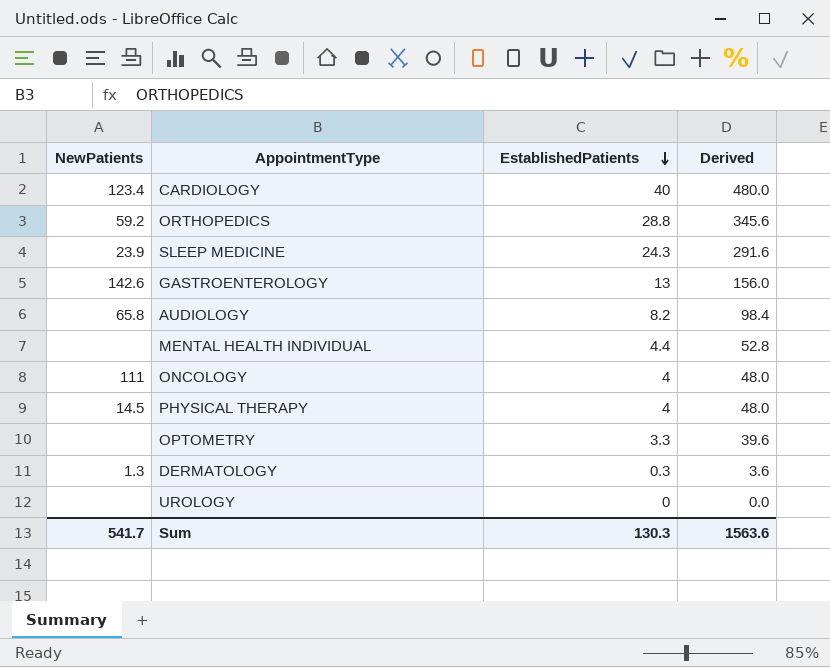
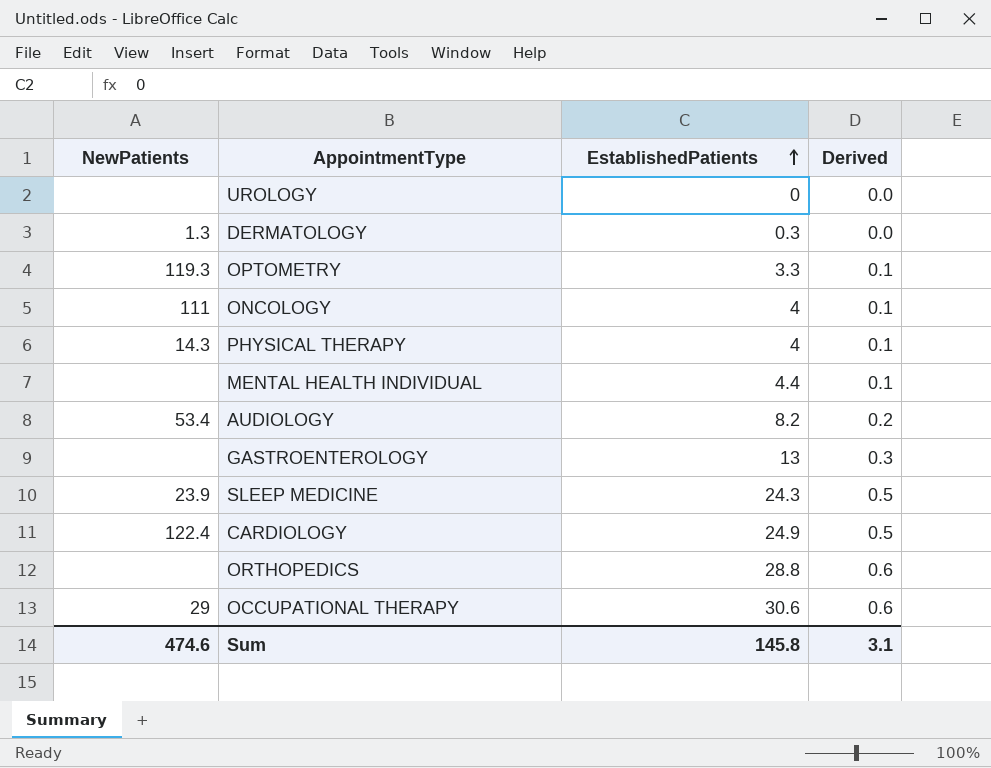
row order: EstablishedPatients descending -> EstablishedPatients ascending
column Derived | formula: [EstablishedPatients] * 12 -> [EstablishedPatients] * 0.02
OPTOMETRY | NewPatients: none -> 119.3
PHYSICAL THERAPY | NewPatients: 14.5 -> 14.3
AUDIOLOGY | NewPatients: 65.8 -> 53.4
GASTROENTEROLOGY | NewPatients: 142.6 -> none
CARDIOLOGY | NewPatients: 123.4 -> 122.4
CARDIOLOGY | EstablishedPatients: 40 -> 24.9
ORTHOPEDICS | NewPatients: 59.2 -> none
row OCCUPATIONAL THERAPY: none -> 29 | 30.6 | 0.6
Sum | NewPatients: 541.7 -> 474.6
Sum | EstablishedPatients: 130.3 -> 145.8
Sum | Derived: 1563.6 -> 3.1

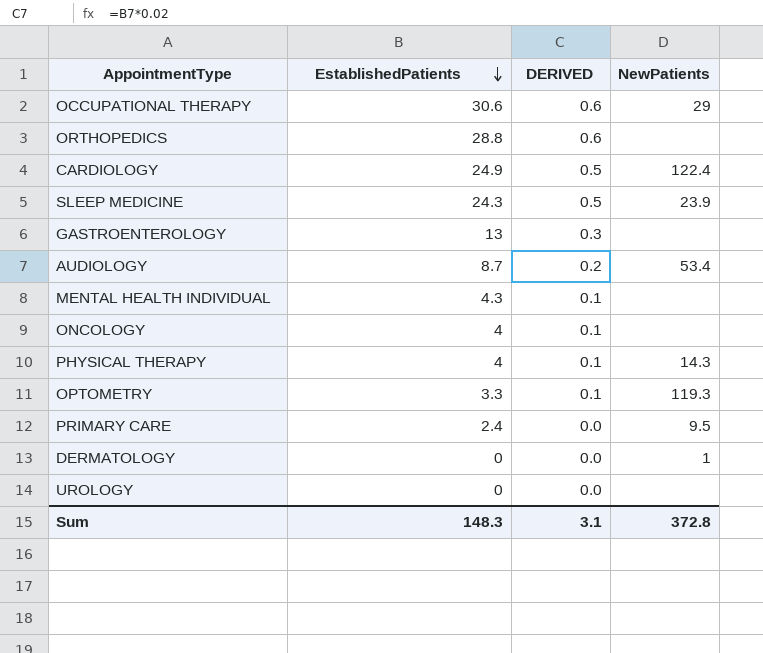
row order: EstablishedPatients ascending -> EstablishedPatients descending
column name: Derived -> DERIVED
column NewPatients | position: 1 -> 4
AUDIOLOGY | EstablishedPatients: 8.2 -> 8.7
MENTAL HEALTH INDIVIDUAL | EstablishedPatients: 4.4 -> 4.3
ONCOLOGY | NewPatients: 111 -> none
row PRIMARY CARE: none -> 2.4 | 0.0 | 9.5
DERMATOLOGY | EstablishedPatients: 0.3 -> 0
DERMATOLOGY | NewPatients: 1.3 -> 1
Sum | EstablishedPatients: 145.8 -> 148.3
Sum | NewPatients: 474.6 -> 372.8

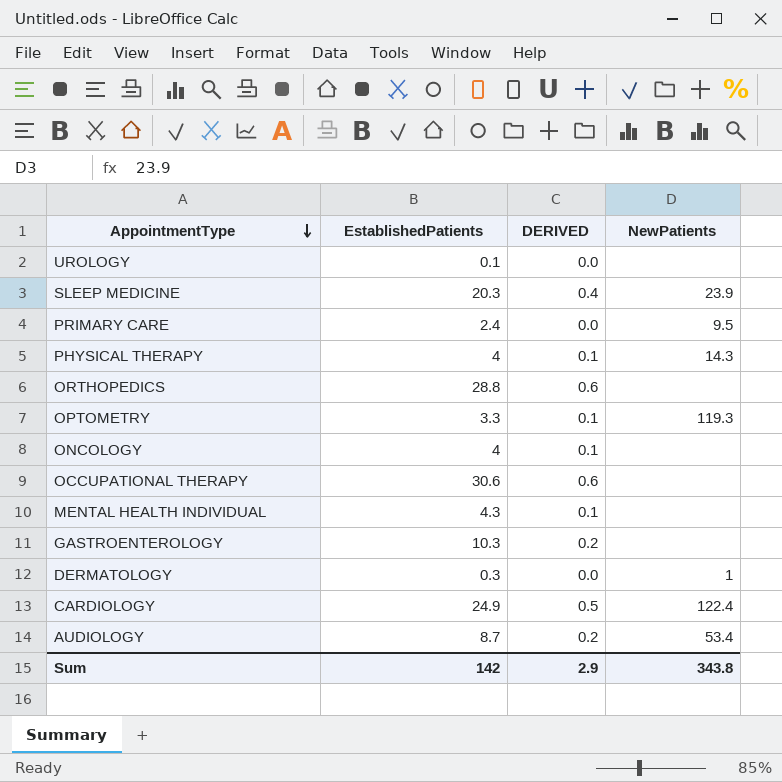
row order: EstablishedPatients descending -> AppointmentType descending
UROLOGY | EstablishedPatients: 0 -> 0.1
SLEEP MEDICINE | EstablishedPatients: 24.3 -> 20.3
SLEEP MEDICINE | DERIVED: 0.5 -> 0.4
OCCUPATIONAL THERAPY | NewPatients: 29 -> none
GASTROENTEROLOGY | EstablishedPatients: 13 -> 10.3
GASTROENTEROLOGY | DERIVED: 0.3 -> 0.2
DERMATOLOGY | EstablishedPatients: 0 -> 0.3
Sum | EstablishedPatients: 148.3 -> 142
Sum | DERIVED: 3.1 -> 2.9
Sum | NewPatients: 372.8 -> 343.8

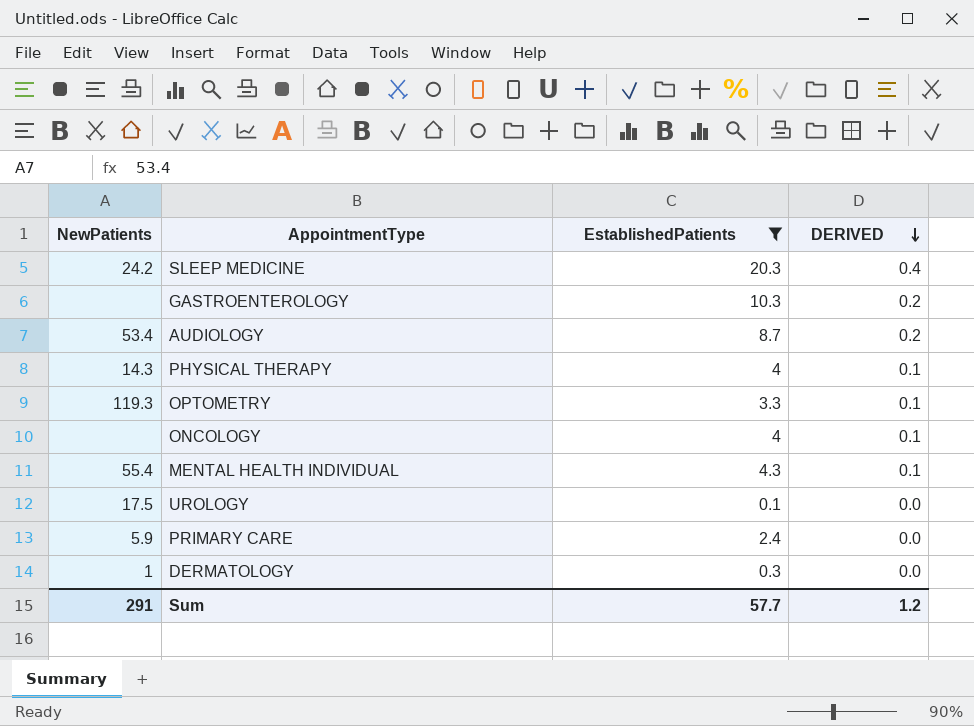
filter: none -> EstablishedPatients <= 20.3
row order: AppointmentType descending -> DERIVED descending
column NewPatients | position: 4 -> 1
SLEEP MEDICINE | NewPatients: 23.9 -> 24.2
MENTAL HEALTH INDIVIDUAL | NewPatients: none -> 55.4
UROLOGY | NewPatients: none -> 17.5
PRIMARY CARE | NewPatients: 9.5 -> 5.9
Sum | NewPatients: 343.8 -> 291
Sum | EstablishedPatients: 142 -> 57.7
Sum | DERIVED: 2.9 -> 1.2

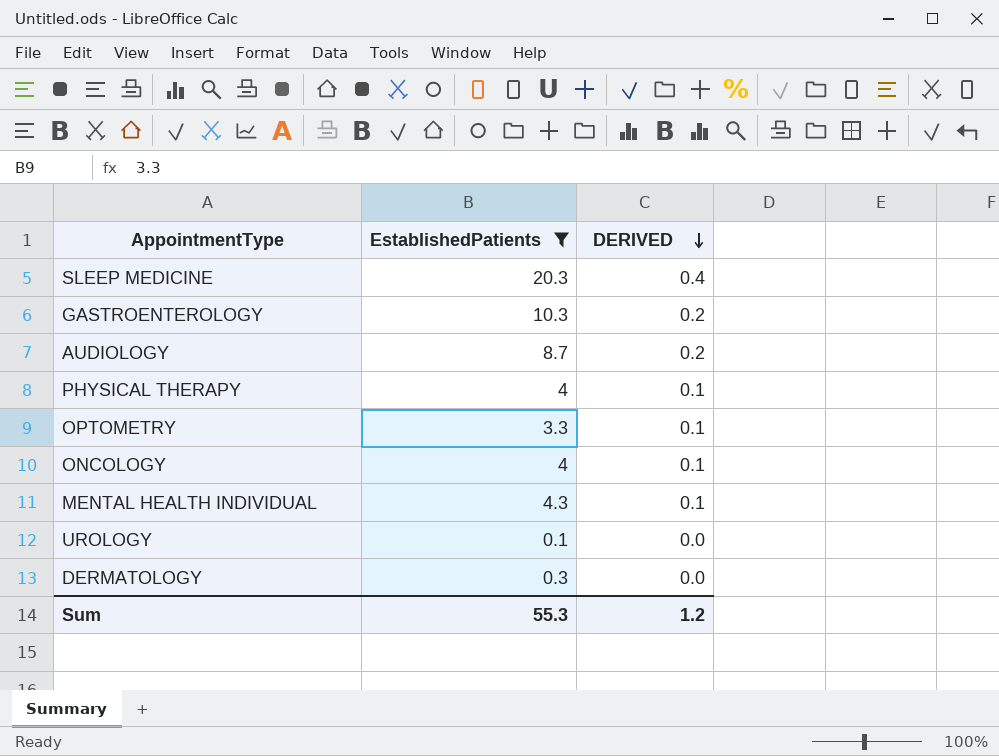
column NewPatients | position: 1 -> none
row PRIMARY CARE: 5.9 | 2.4 | 0.0 -> none
Sum | EstablishedPatients: 57.7 -> 55.3

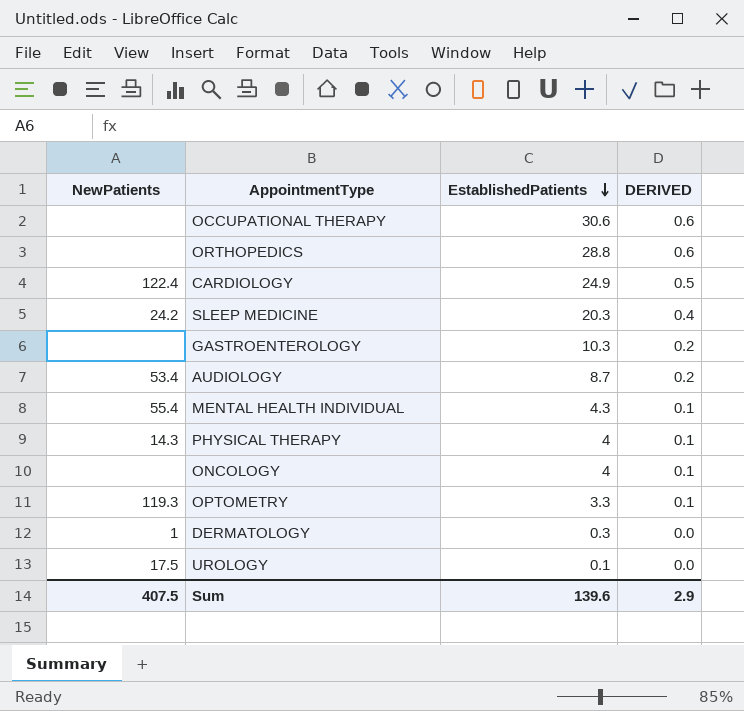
filter: EstablishedPatients <= 20.3 -> none
row order: DERIVED descending -> EstablishedPatients descending
column NewPatients | position: none -> 1
Sum | EstablishedPatients: 55.3 -> 139.6
Sum | DERIVED: 1.2 -> 2.9

